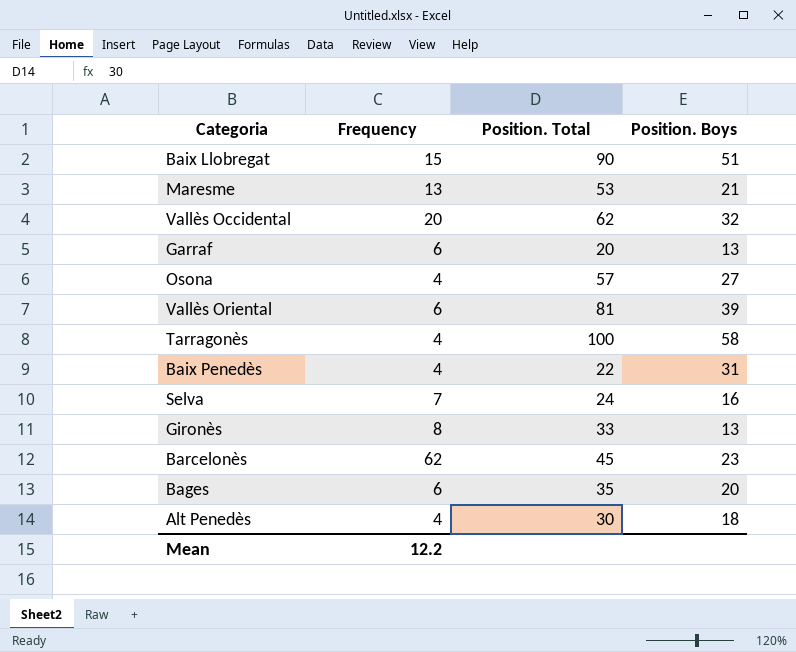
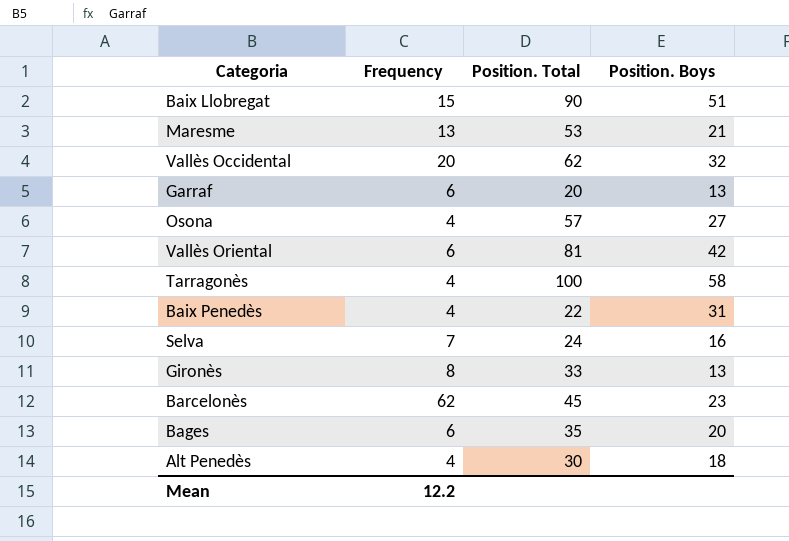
Vallès Oriental | Position. Boys: 39 -> 42

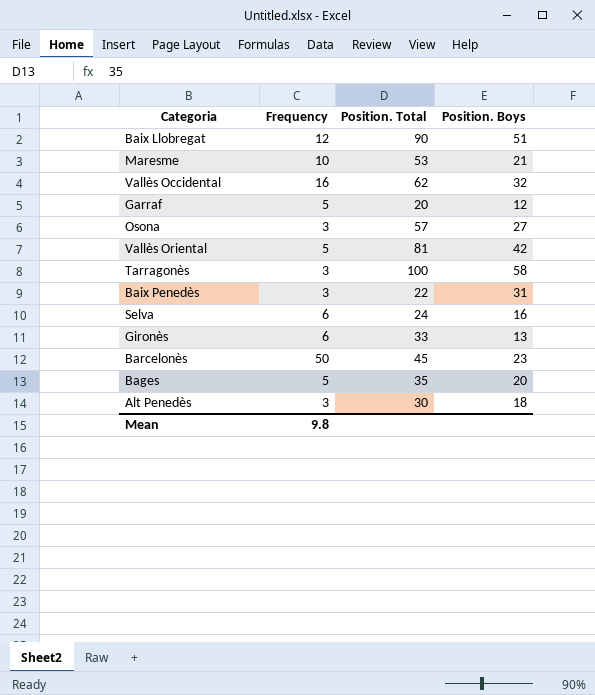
Baix Llobregat | Frequency: 15 -> 12
Maresme | Frequency: 13 -> 10
Vallès Occidental | Frequency: 20 -> 16
Garraf | Frequency: 6 -> 5
Garraf | Position. Boys: 13 -> 12
Osona | Frequency: 4 -> 3
Vallès Oriental | Frequency: 6 -> 5
Tarragonès | Frequency: 4 -> 3
Baix Penedès | Frequency: 4 -> 3
Selva | Frequency: 7 -> 6
Gironès | Frequency: 8 -> 6
Barcelonès | Frequency: 62 -> 50
Bages | Frequency: 6 -> 5
Alt Penedès | Frequency: 4 -> 3
Mean | Frequency: 12.2 -> 9.8

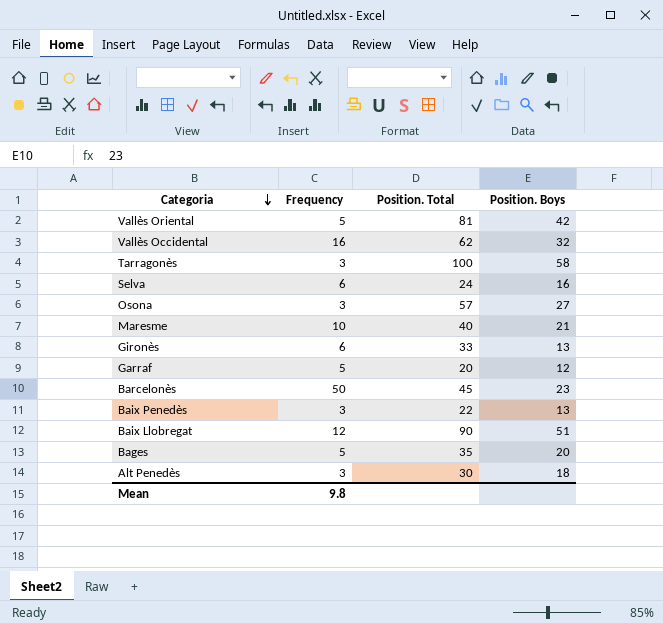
row order: none -> Categoria descending
Maresme | Position. Total: 53 -> 40
Baix Penedès | Position. Boys: 31 -> 13

